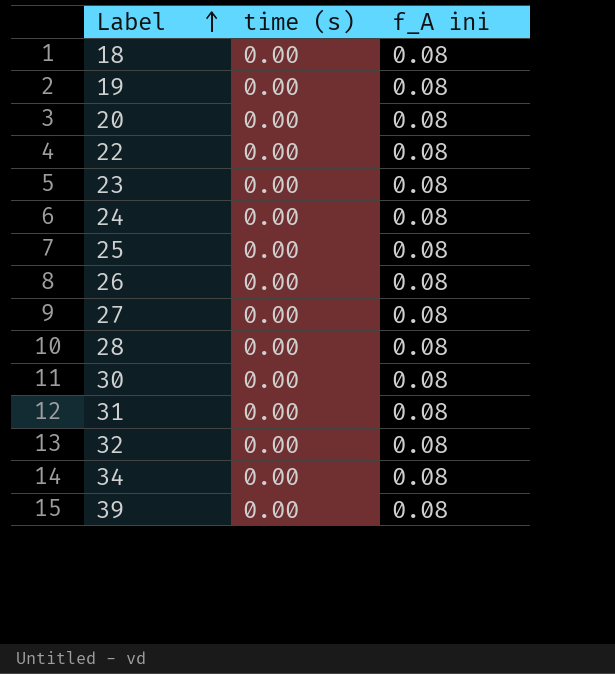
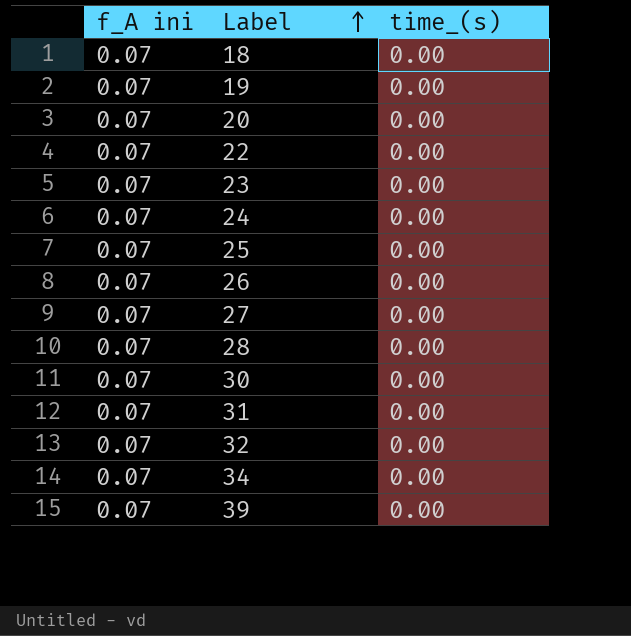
column f_A ini | position: 3 -> 1
column name: time (s) -> time_(s)
18 | f_A ini: 0.08 -> 0.07
19 | f_A ini: 0.08 -> 0.07
20 | f_A ini: 0.08 -> 0.07
22 | f_A ini: 0.08 -> 0.07
23 | f_A ini: 0.08 -> 0.07
24 | f_A ini: 0.08 -> 0.07
25 | f_A ini: 0.08 -> 0.07
26 | f_A ini: 0.08 -> 0.07
27 | f_A ini: 0.08 -> 0.07
28 | f_A ini: 0.08 -> 0.07
30 | f_A ini: 0.08 -> 0.07
31 | f_A ini: 0.08 -> 0.07
32 | f_A ini: 0.08 -> 0.07
34 | f_A ini: 0.08 -> 0.07
39 | f_A ini: 0.08 -> 0.07

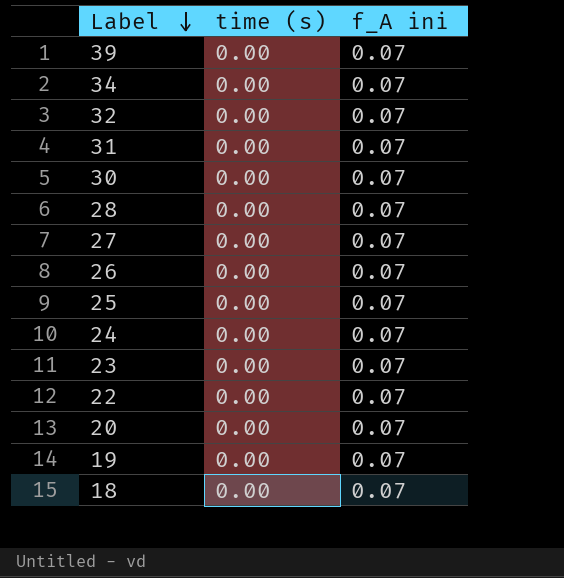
row order: Label ascending -> Label descending
column name: time_(s) -> time (s)
column f_A ini | position: 1 -> 3

